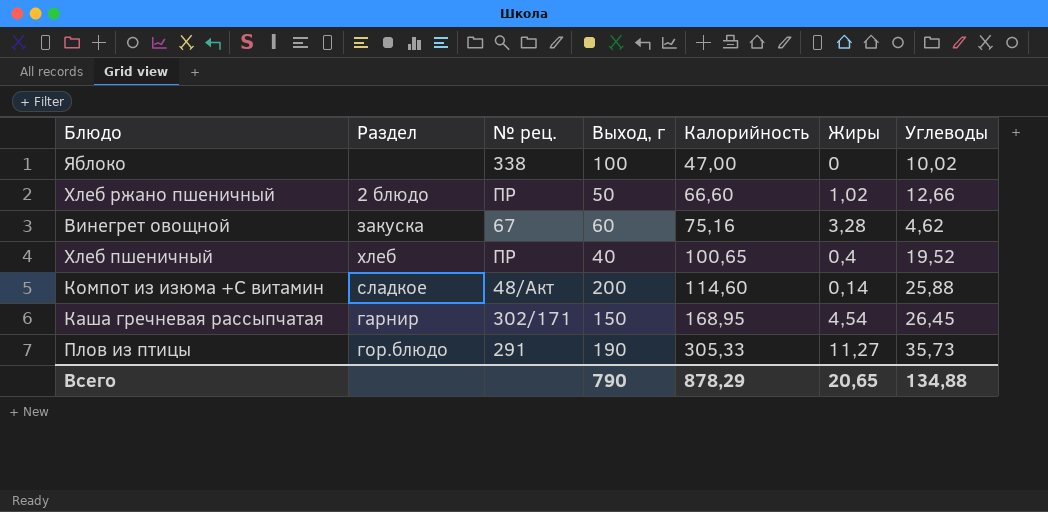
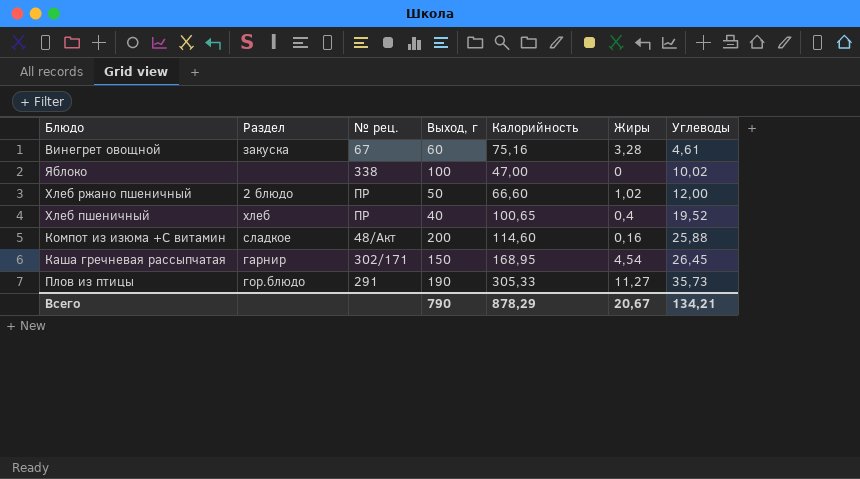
row order: Калорийность ascending -> Углеводы ascending
Винегрет овощной | Углеводы: 4,62 -> 4,61
Хлеб ржано пшеничный | Углеводы: 12,66 -> 12,00
Компот из изюма +С витамин | Жиры: 0,14 -> 0,16
Всего | Жиры: 20,65 -> 20,67
Всего | Углеводы: 134,88 -> 134,21

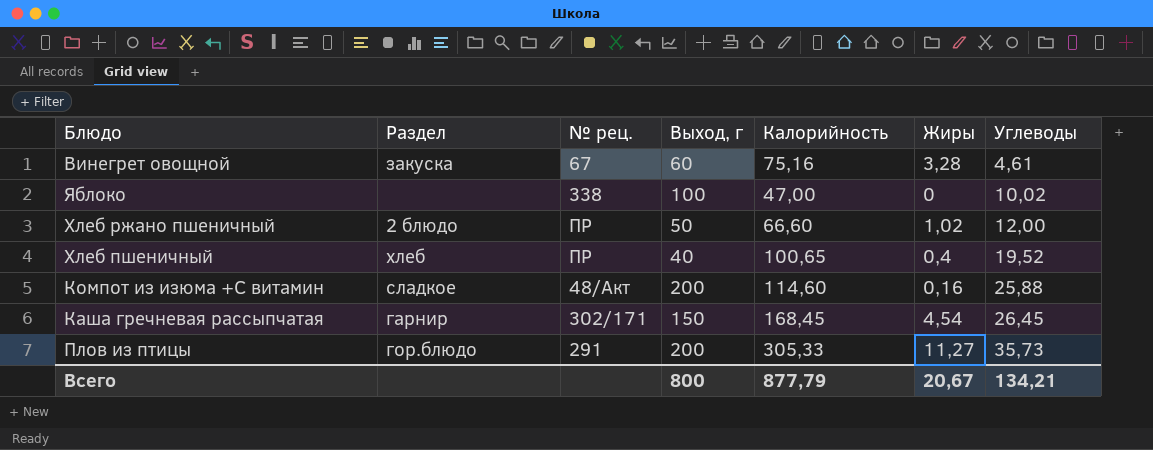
Каша гречневая рассыпчатая | Калорийность: 168,95 -> 168,45
Плов из птицы | Выход, г: 190 -> 200
Всего | Выход, г: 790 -> 800
Всего | Калорийность: 878,29 -> 877,79

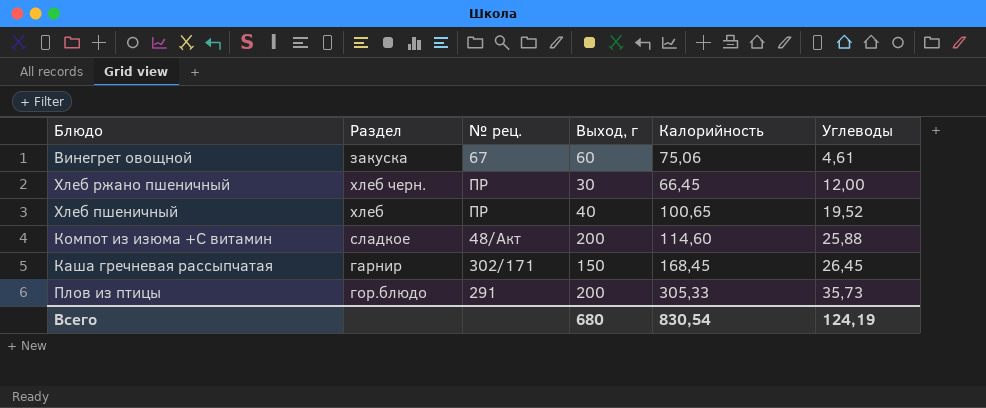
column Жиры | position: 6 -> none
row Яблоко: none | 338 | 100 | 47,00 | 0 | 10,02 -> none
Винегрет овощной | Калорийность: 75,16 -> 75,06
Хлеб ржано пшеничный | Раздел: 2 блюдо -> хлеб черн.
Хлеб ржано пшеничный | Выход, г: 50 -> 30
Хлеб ржано пшеничный | Калорийность: 66,60 -> 66,45
Всего | Выход, г: 800 -> 680
Всего | Калорийность: 877,79 -> 830,54
Всего | Углеводы: 134,21 -> 124,19

